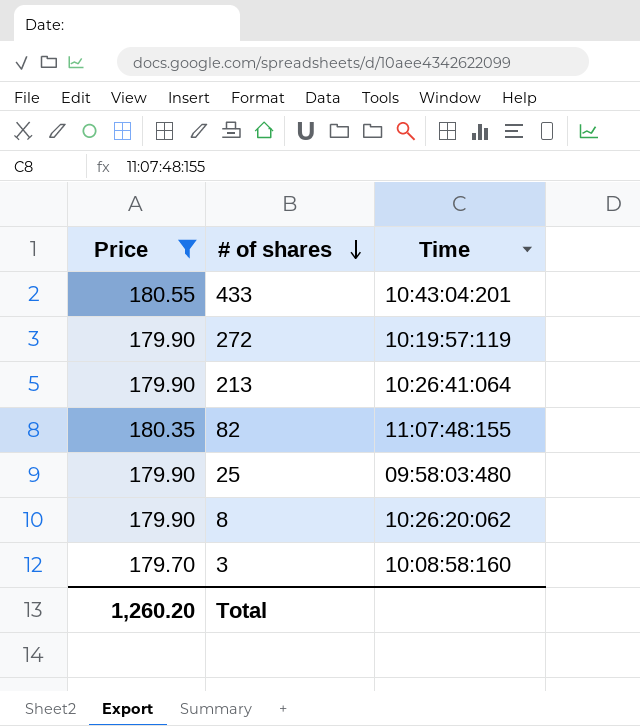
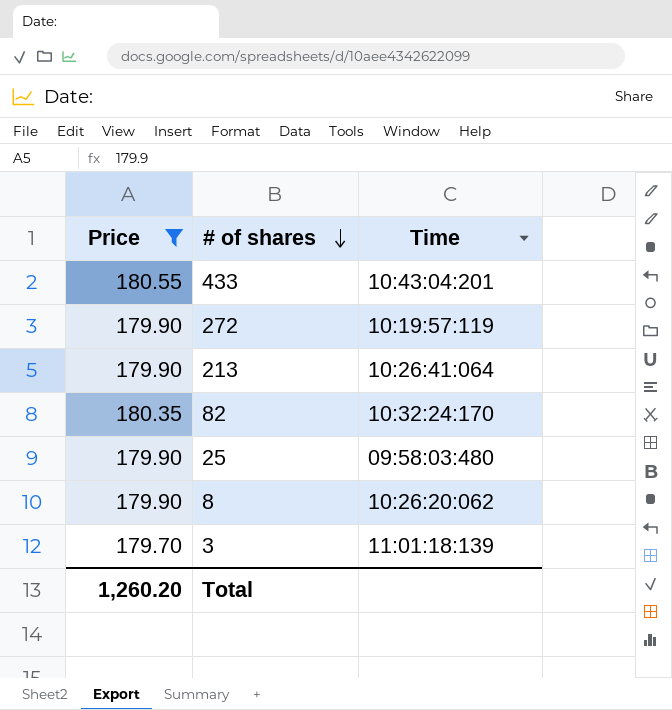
82 | Time: 11:07:48:155 -> 10:32:24:170
3 | Time: 10:08:58:160 -> 11:01:18:139

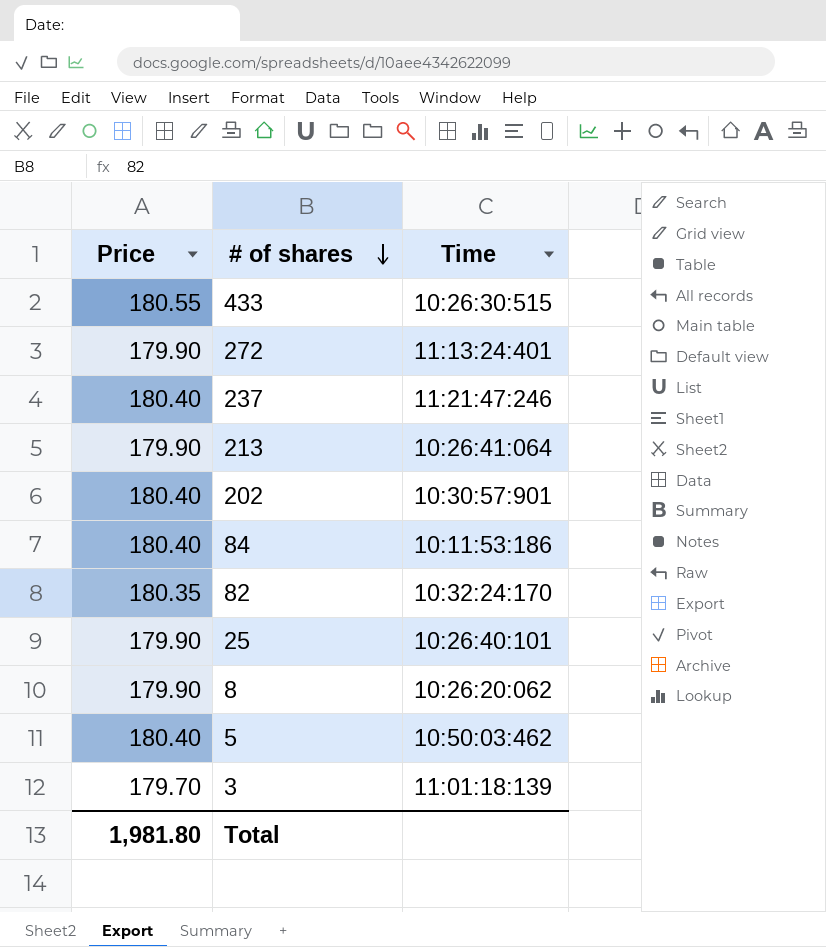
filter: Price != 180.40 -> none
433 | Time: 10:43:04:201 -> 10:26:30:515
272 | Time: 10:19:57:119 -> 11:13:24:401
25 | Time: 09:58:03:480 -> 10:26:40:101
Total | Price: 1,260.20 -> 1,981.80

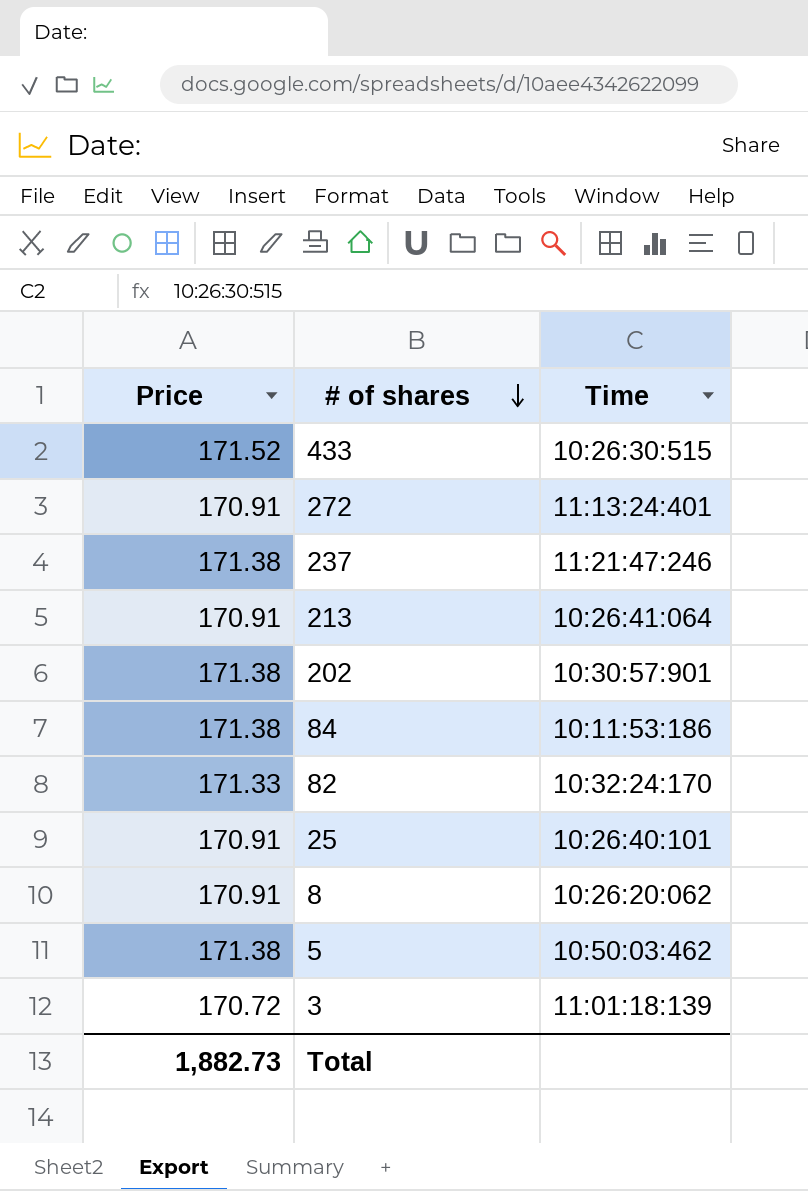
433 | Price: 180.55 -> 171.52
272 | Price: 179.90 -> 170.91
237 | Price: 180.40 -> 171.38
213 | Price: 179.90 -> 170.91
202 | Price: 180.40 -> 171.38
84 | Price: 180.40 -> 171.38
82 | Price: 180.35 -> 171.33
25 | Price: 179.90 -> 170.91
8 | Price: 179.90 -> 170.91
5 | Price: 180.40 -> 171.38
3 | Price: 179.70 -> 170.72
Total | Price: 1,981.80 -> 1,882.73

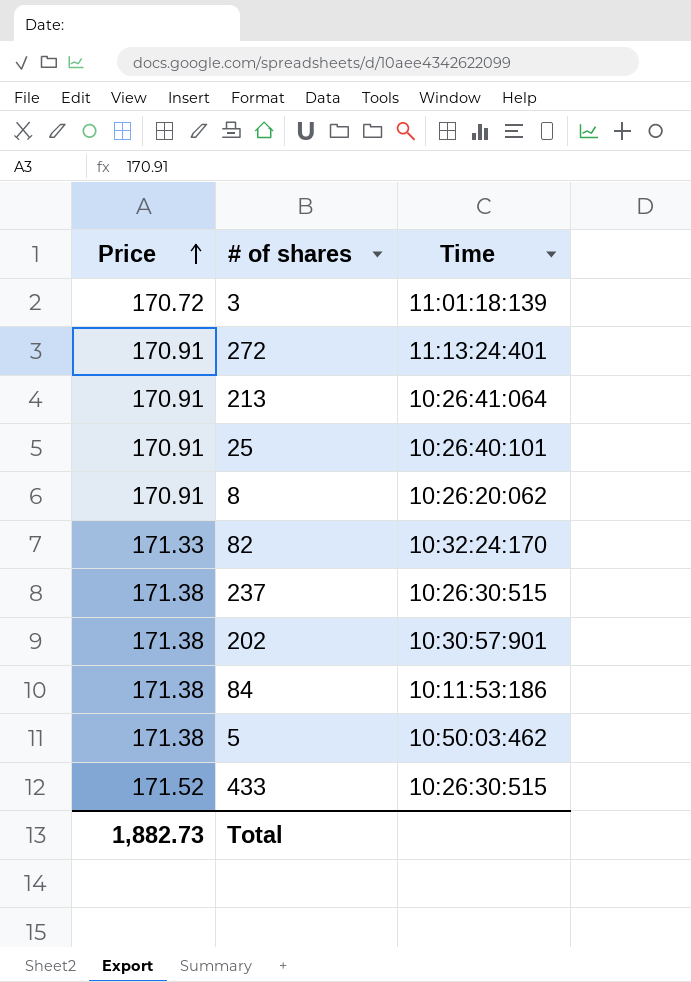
row order: # of shares descending -> Price ascending
237 | Time: 11:21:47:246 -> 10:26:30:515

